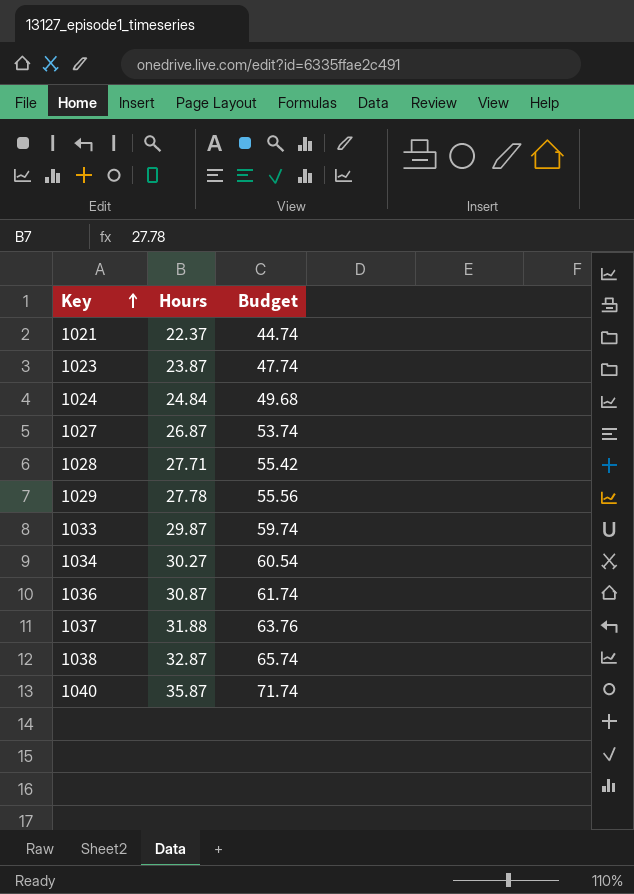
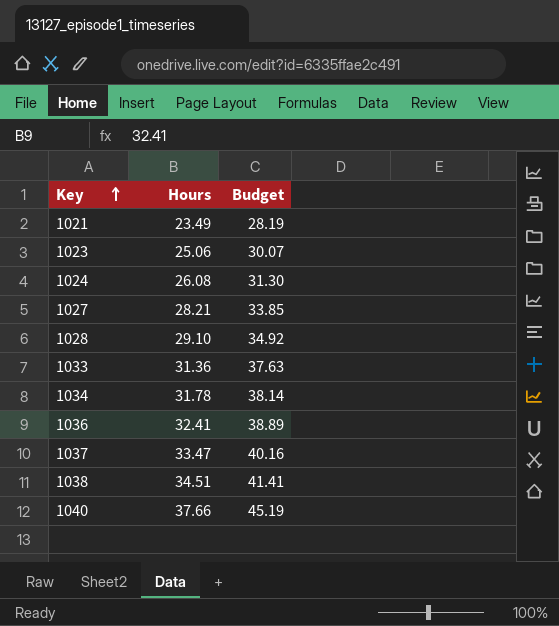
column Budget | formula: [Hours] * 2 -> [Hours] * 1.2
row 1029: 27.78 | 55.56 -> none
1021 | Hours: 22.37 -> 23.49
1023 | Hours: 23.87 -> 25.06
1024 | Hours: 24.84 -> 26.08
1027 | Hours: 26.87 -> 28.21
1028 | Hours: 27.71 -> 29.10
1033 | Hours: 29.87 -> 31.36
1034 | Hours: 30.27 -> 31.78
1036 | Hours: 30.87 -> 32.41
1037 | Hours: 31.88 -> 33.47
1038 | Hours: 32.87 -> 34.51
1040 | Hours: 35.87 -> 37.66

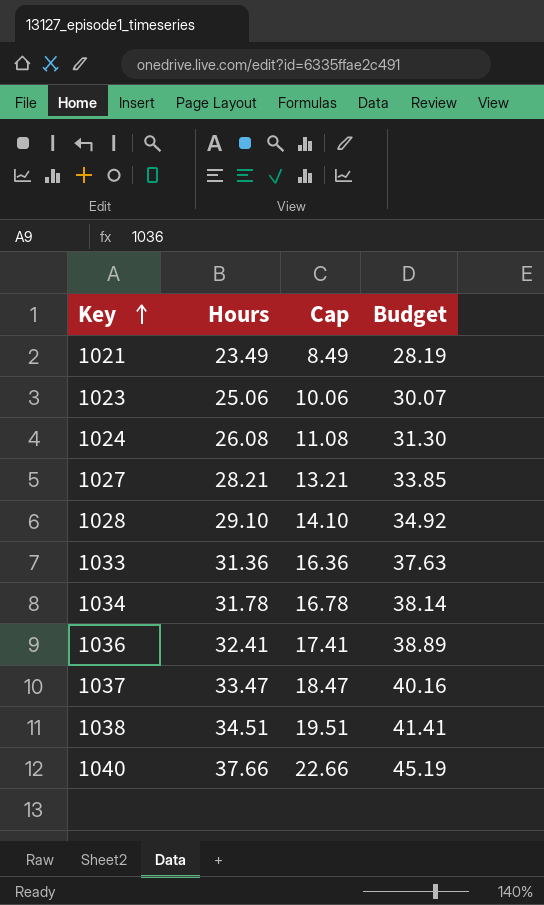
column Cap | formula: none -> [Hours] - 15

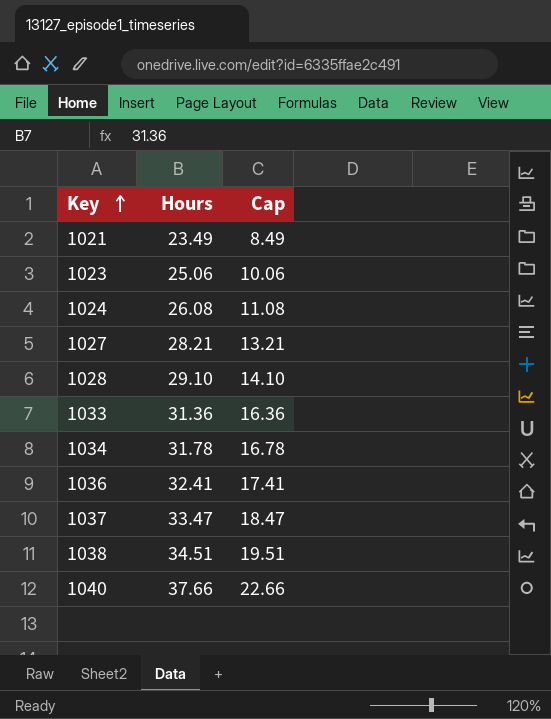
column Budget | formula: [Hours] * 1.2 -> none

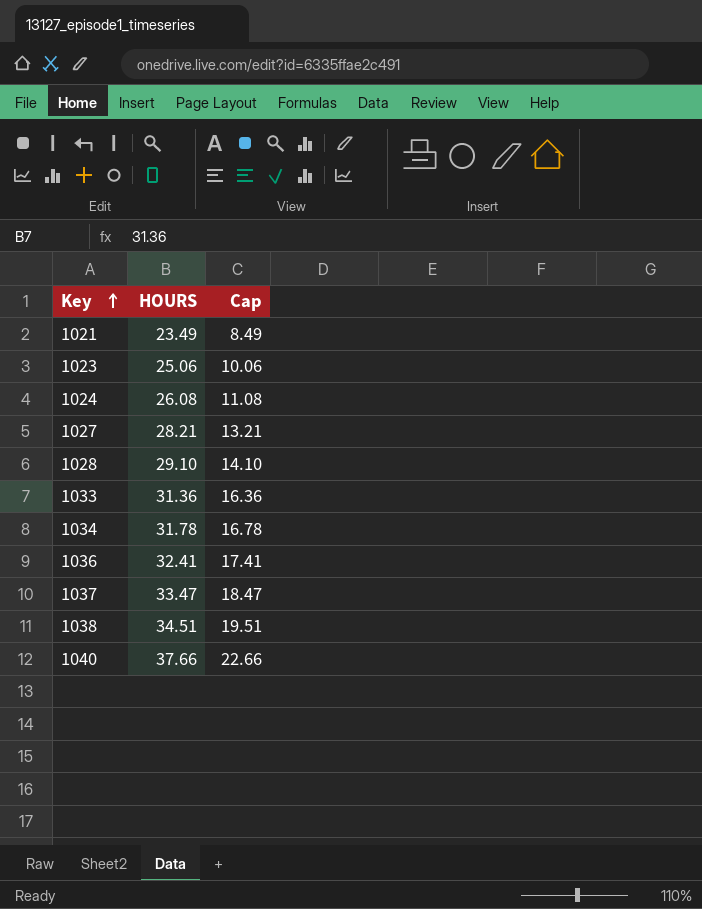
column name: Hours -> HOURS

